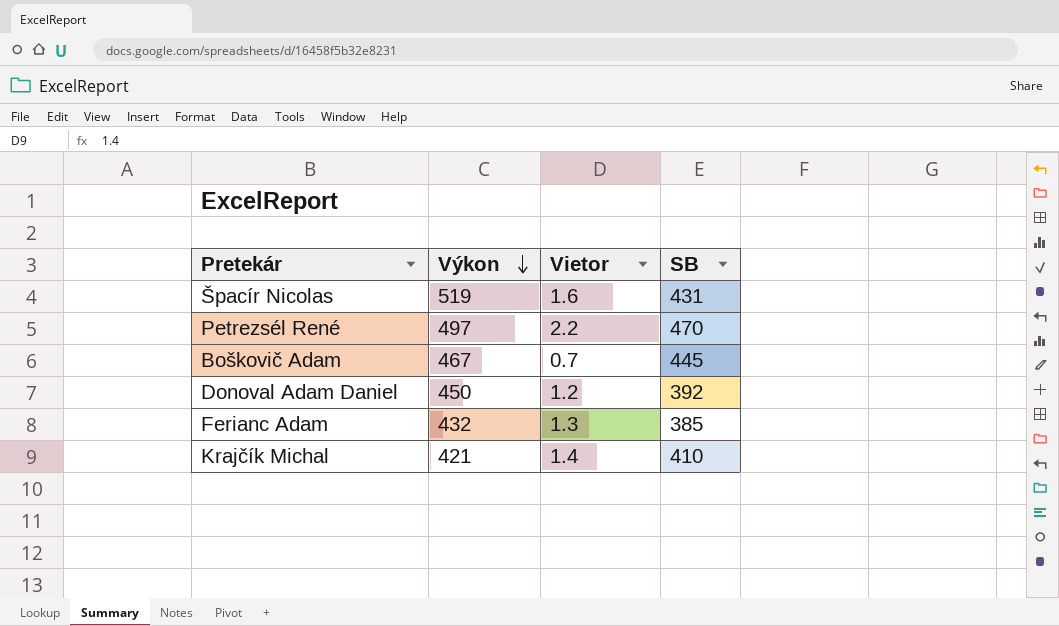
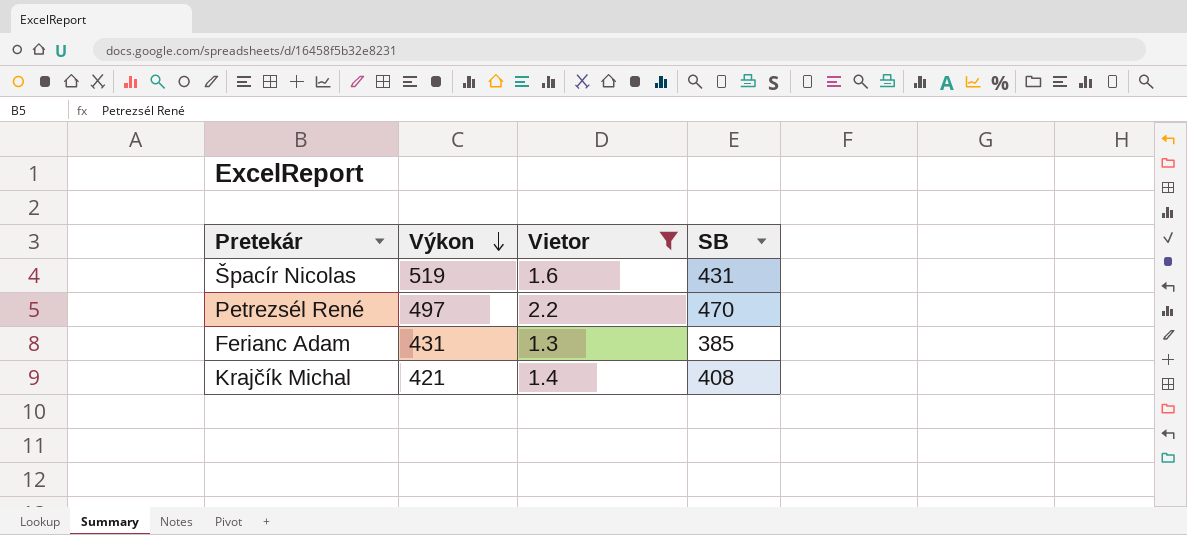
filter: none -> Vietor >= 1.3
Ferianc Adam | Výkon: 432 -> 431
Krajčík Michal | SB: 410 -> 408

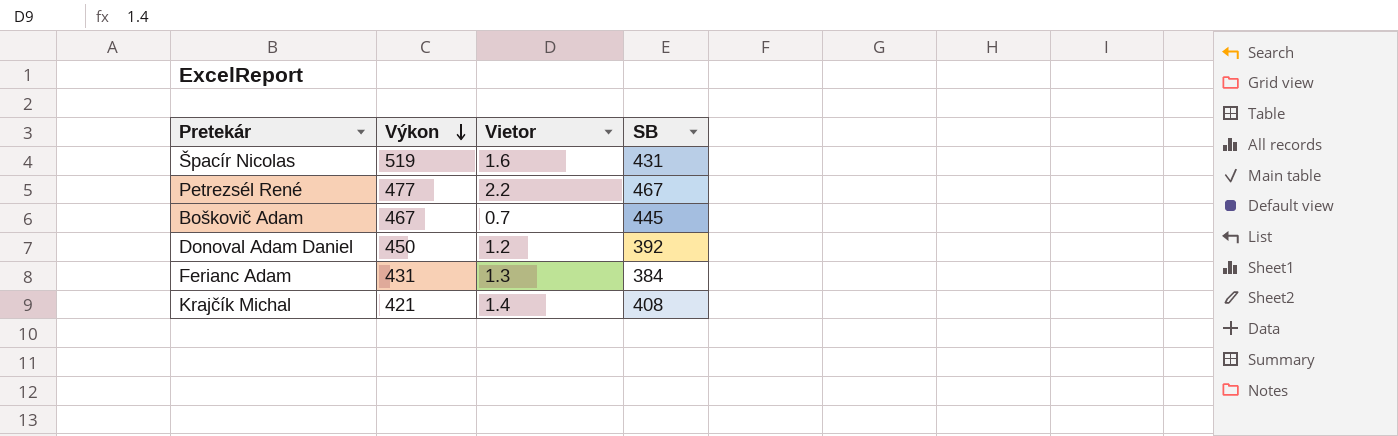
filter: Vietor >= 1.3 -> none
Petrezsél René | Výkon: 497 -> 477
Petrezsél René | SB: 470 -> 467
Ferianc Adam | SB: 385 -> 384

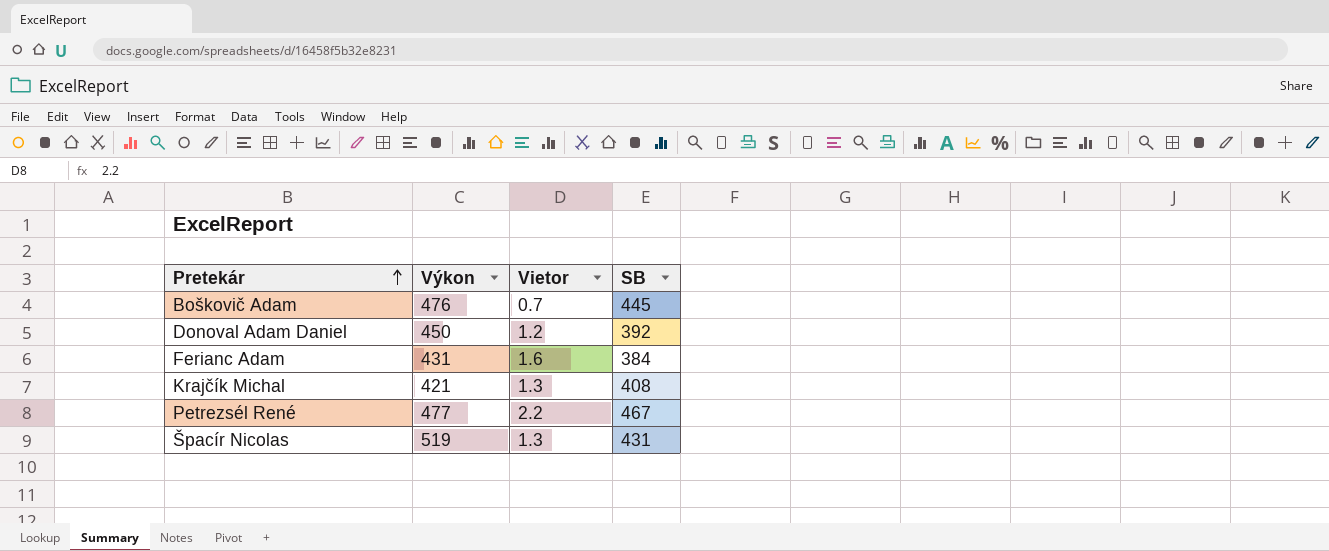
row order: Výkon descending -> Pretekár ascending
Boškovič Adam | Výkon: 467 -> 476
Ferianc Adam | Vietor: 1.3 -> 1.6
Krajčík Michal | Vietor: 1.4 -> 1.3
Špacír Nicolas | Vietor: 1.6 -> 1.3

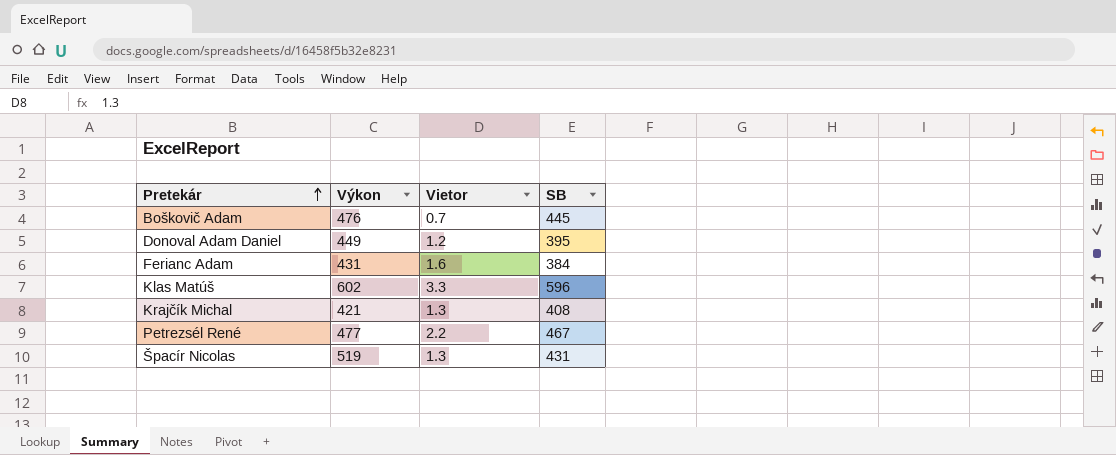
Donoval Adam Daniel | Výkon: 450 -> 449
Donoval Adam Daniel | SB: 392 -> 395
row Klas Matúš: none -> 602 | 3.3 | 596

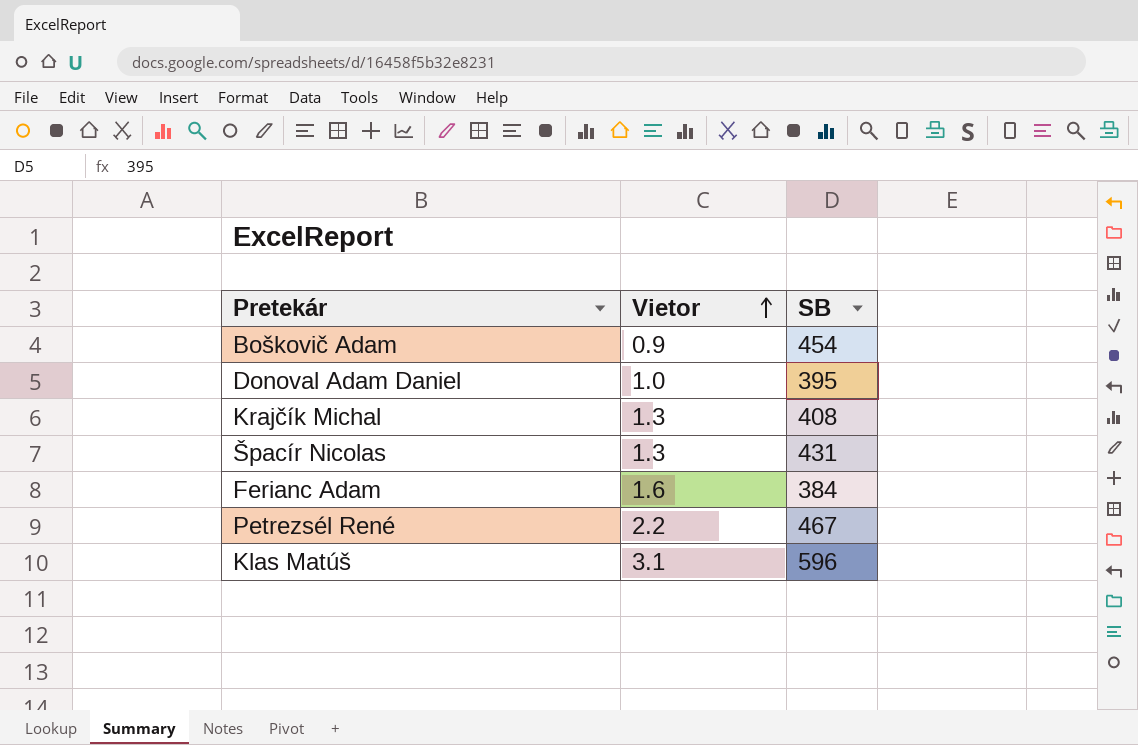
row order: Pretekár ascending -> Vietor ascending
column Výkon | position: 2 -> none
Boškovič Adam | Vietor: 0.7 -> 0.9
Boškovič Adam | SB: 445 -> 454
Donoval Adam Daniel | Vietor: 1.2 -> 1.0
Klas Matúš | Vietor: 3.3 -> 3.1

